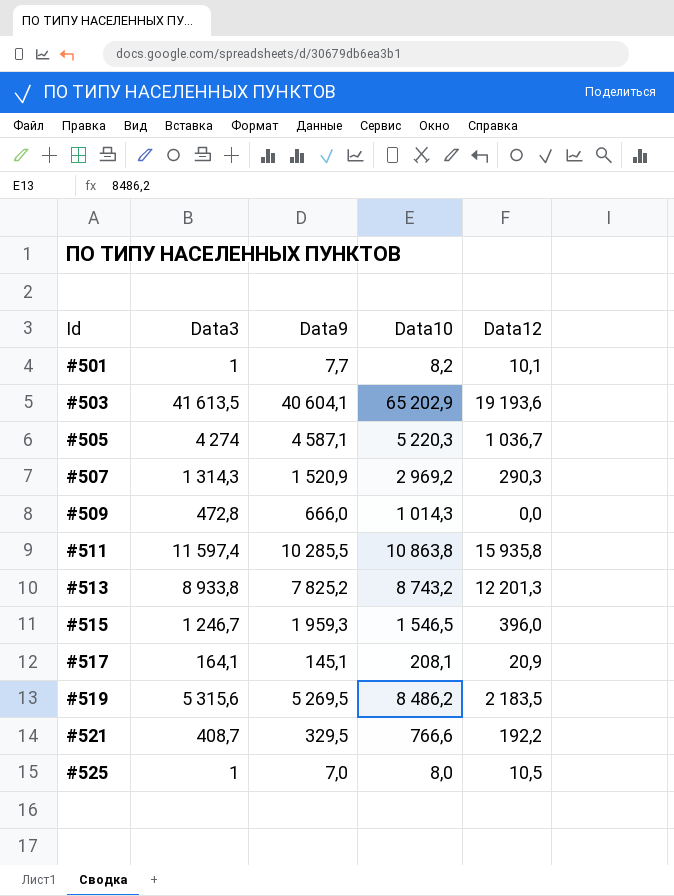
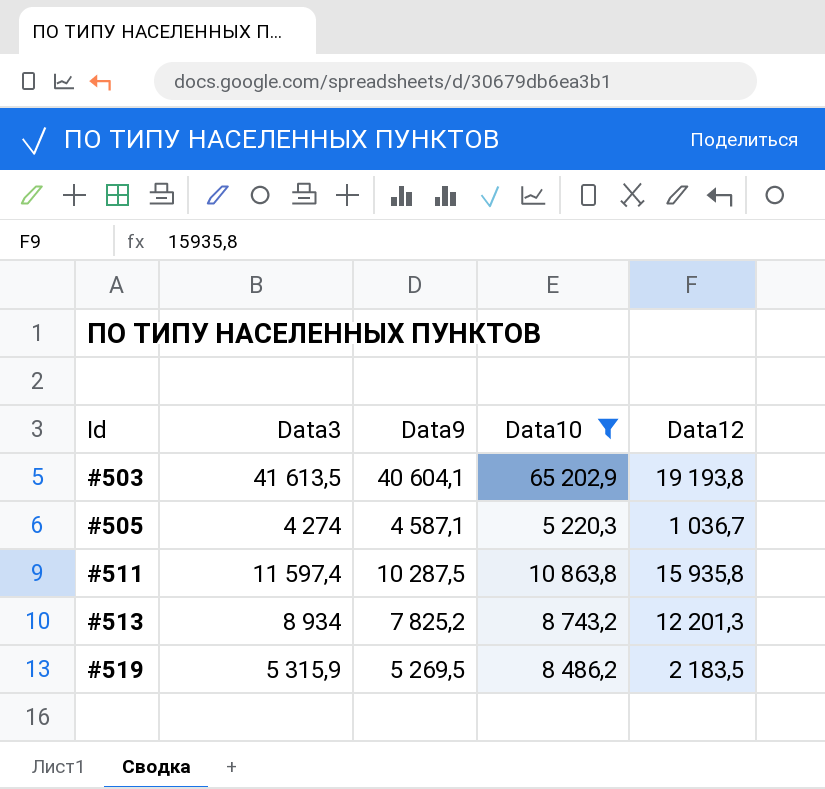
filter: none -> Data10 >= 5 220,3
#503 | Data12: 19 193,6 -> 19 193,8
#511 | Data9: 10 285,5 -> 10 287,5
#513 | Data3: 8 933,8 -> 8 934
#519 | Data3: 5 315,6 -> 5 315,9

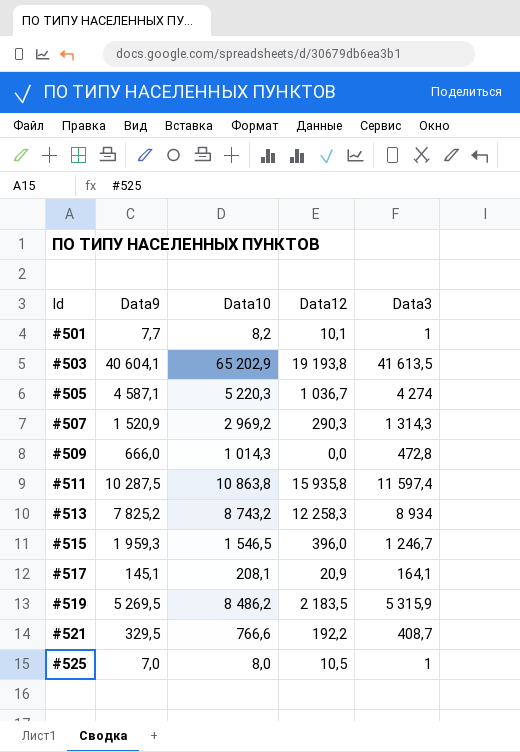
filter: Data10 >= 5 220,3 -> none
column Data3 | position: 2 -> 5
#513 | Data12: 12 201,3 -> 12 258,3

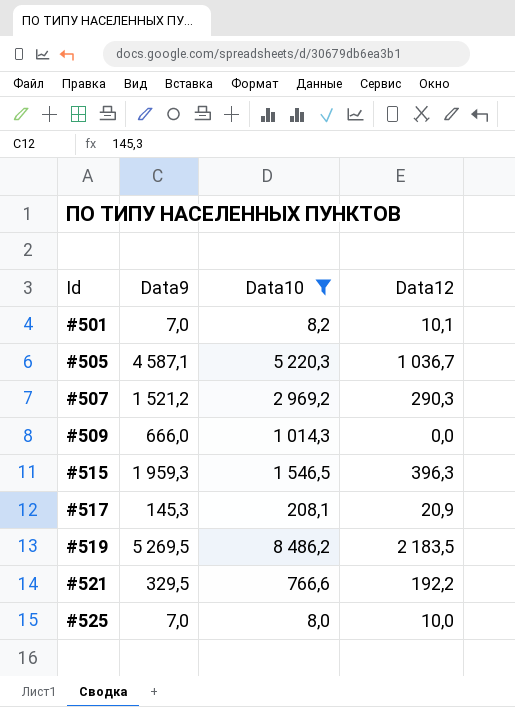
filter: none -> Data10 <= 8 486,2
column Data3 | position: 5 -> none
#501 | Data9: 7,7 -> 7,0
#507 | Data9: 1 520,9 -> 1 521,2
#515 | Data12: 396,0 -> 396,3
#517 | Data9: 145,1 -> 145,3
#525 | Data12: 10,5 -> 10,0

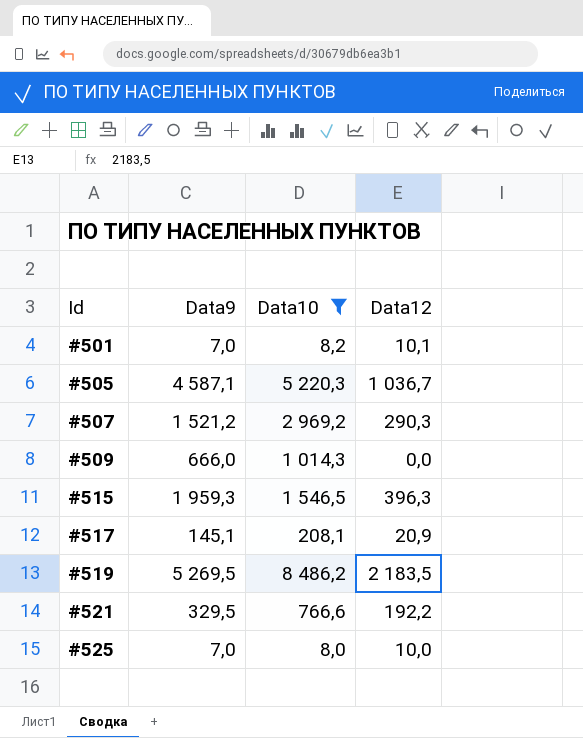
#517 | Data9: 145,3 -> 145,1

